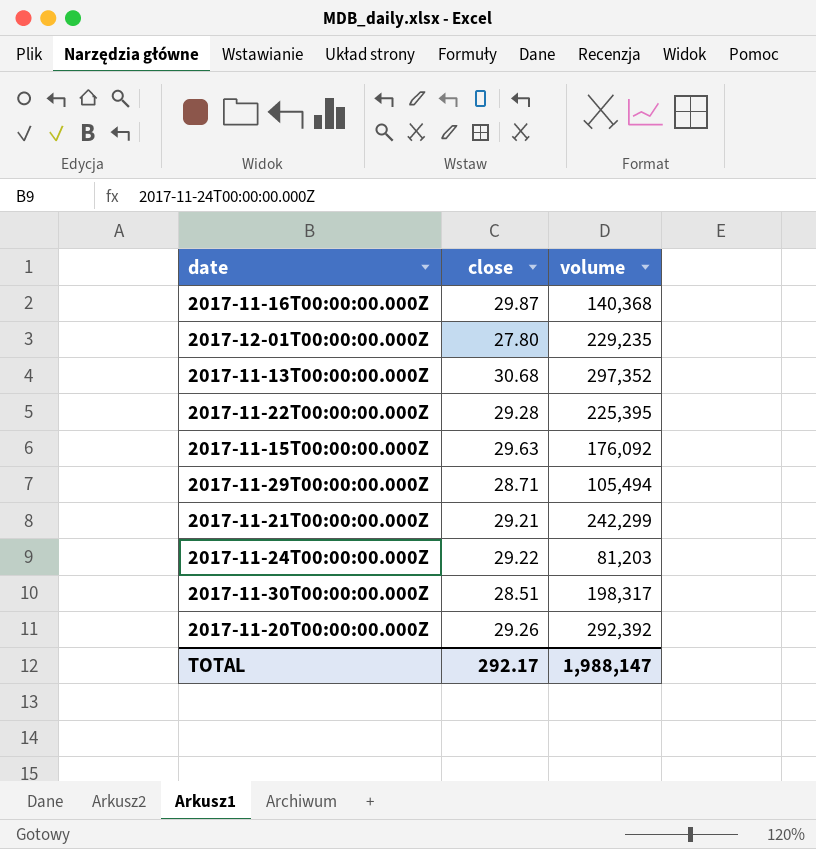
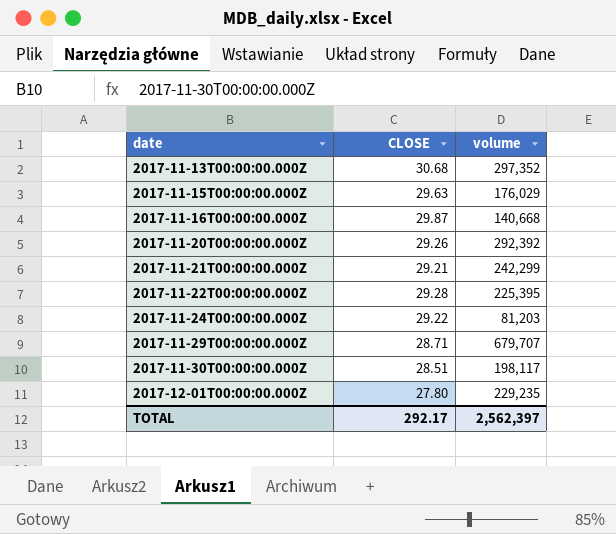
row order: none -> date ascending
column name: close -> CLOSE
2017-11-15T00:00:00.000Z | volume: 176,092 -> 176,029
2017-11-16T00:00:00.000Z | volume: 140,368 -> 140,668
2017-11-29T00:00:00.000Z | volume: 105,494 -> 679,707
2017-11-30T00:00:00.000Z | volume: 198,317 -> 198,117
TOTAL | volume: 1,988,147 -> 2,562,397

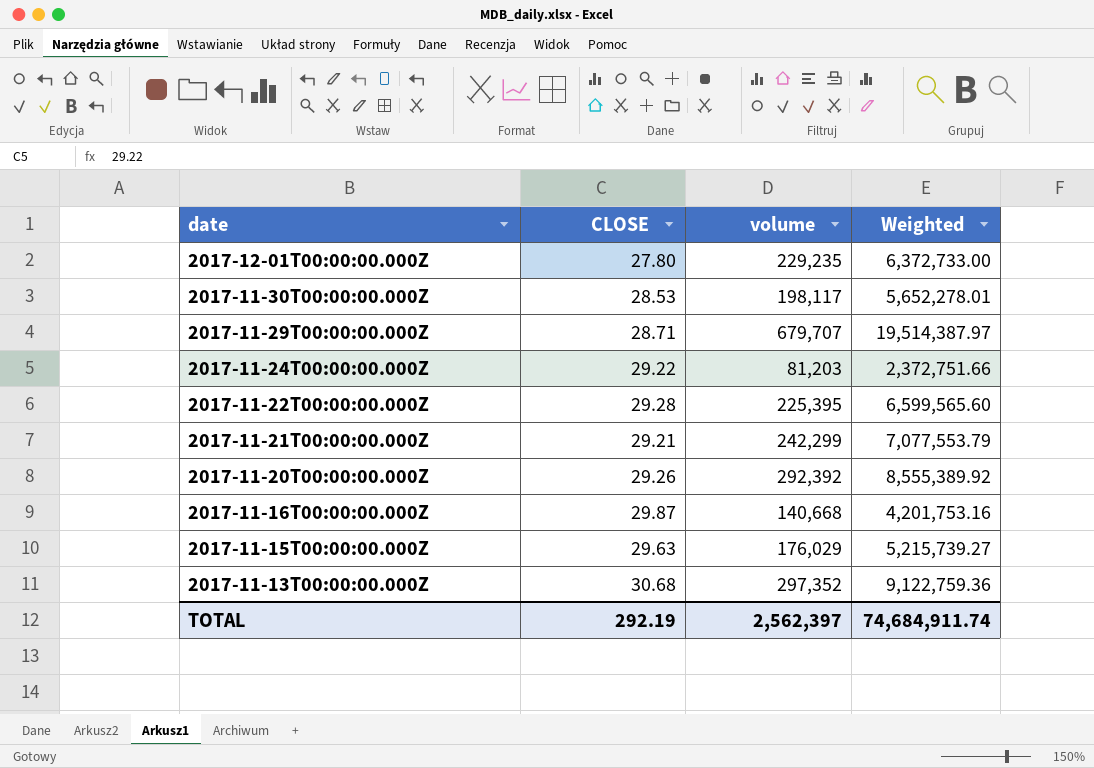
row order: date ascending -> date descending
column Weighted | formula: none -> [CLOSE] * [volume]
2017-11-30T00:00:00.000Z | CLOSE: 28.51 -> 28.53
TOTAL | CLOSE: 292.17 -> 292.19

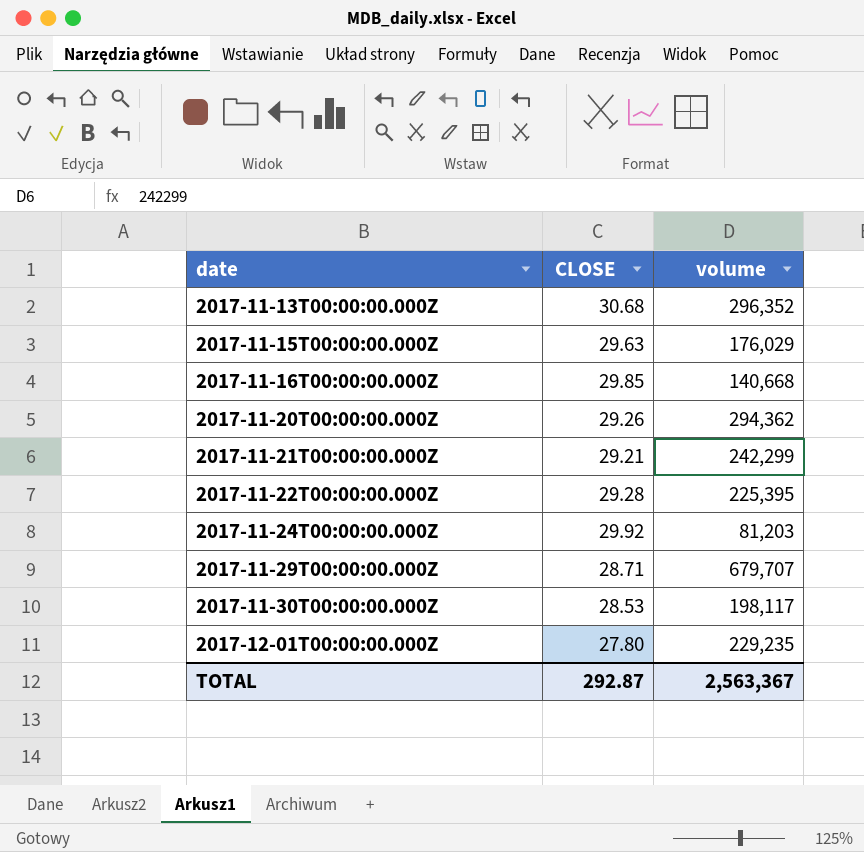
row order: date descending -> date ascending
column Weighted | formula: [CLOSE] * [volume] -> none
2017-11-13T00:00:00.000Z | volume: 297,352 -> 296,352
2017-11-16T00:00:00.000Z | CLOSE: 29.87 -> 29.85
2017-11-20T00:00:00.000Z | volume: 292,392 -> 294,362
2017-11-24T00:00:00.000Z | CLOSE: 29.22 -> 29.92
TOTAL | CLOSE: 292.19 -> 292.87
TOTAL | volume: 2,562,397 -> 2,563,367

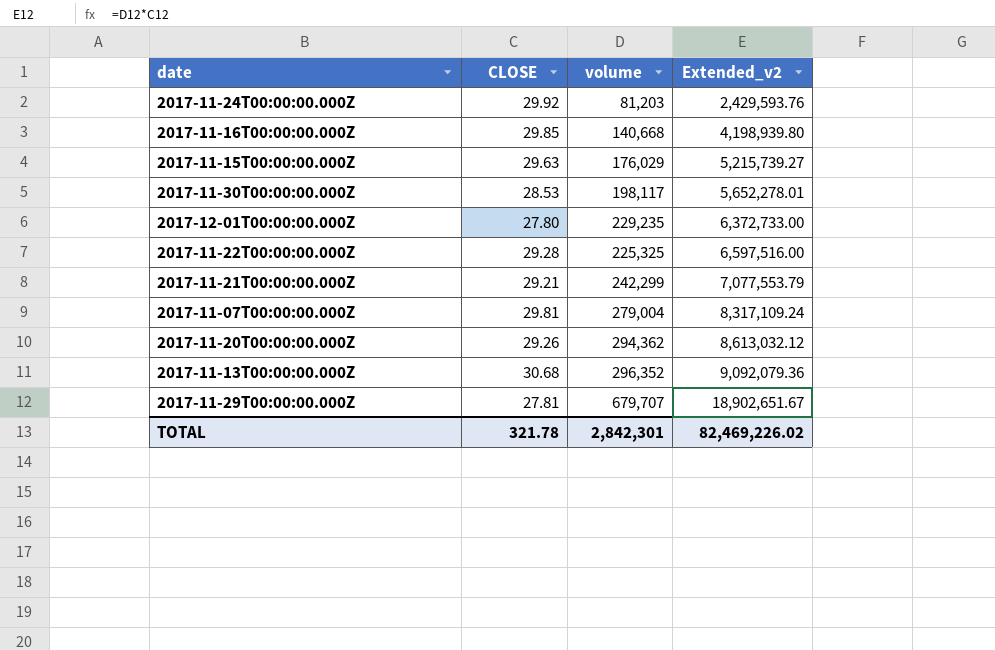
row order: date ascending -> Extended_v2 ascending
column Extended_v2 | formula: none -> [CLOSE] * [volume]
2017-11-22T00:00:00.000Z | volume: 225,395 -> 225,325
row 2017-11-07T00:00:00.000Z: none -> 29.81 | 279,004 | 8,317,109.24
2017-11-29T00:00:00.000Z | CLOSE: 28.71 -> 27.81
TOTAL | CLOSE: 292.87 -> 321.78
TOTAL | volume: 2,563,367 -> 2,842,301

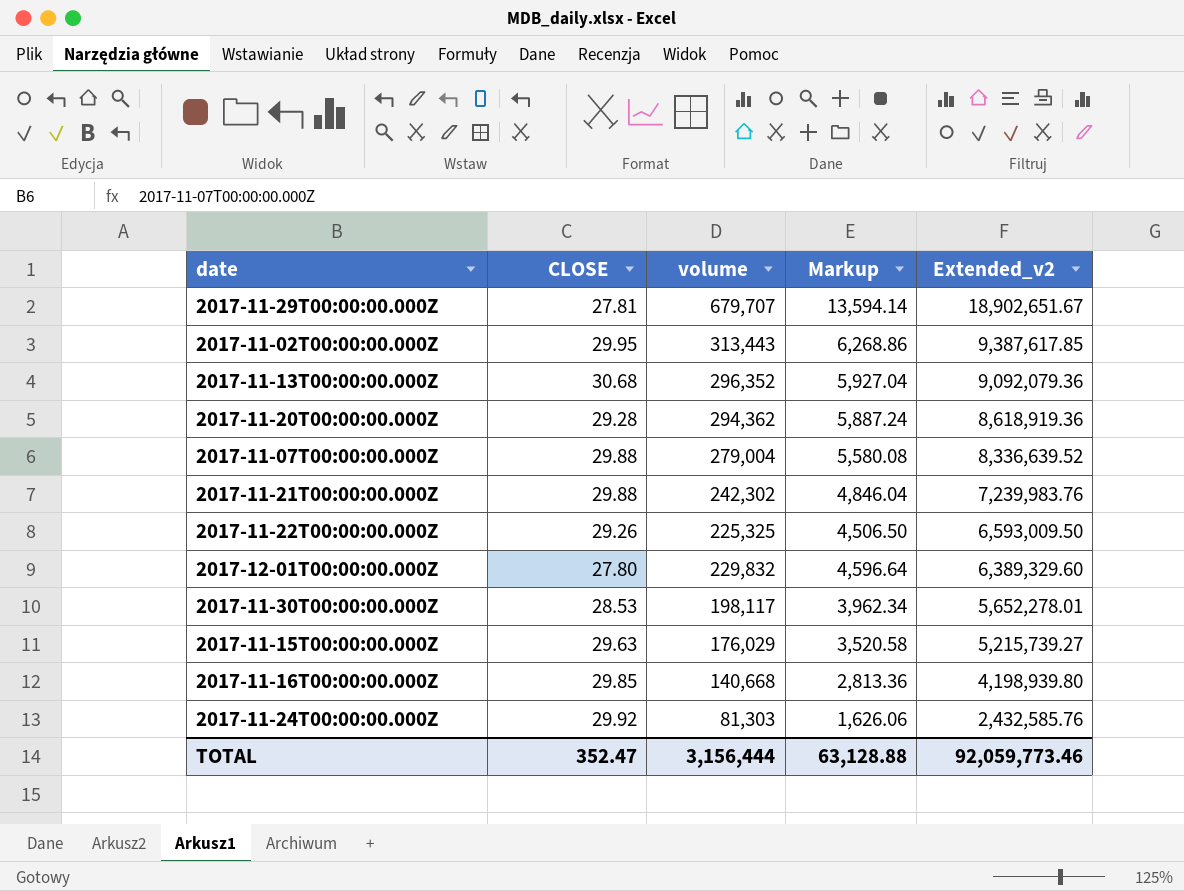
row order: Extended_v2 ascending -> Extended_v2 descending
column Markup | formula: none -> [volume] * 0.02
row 2017-11-02T00:00:00.000Z: none -> 29.95 | 313,443 | 6,268.86 | 9,387,617.85
2017-11-20T00:00:00.000Z | CLOSE: 29.26 -> 29.28
2017-11-20T00:00:00.000Z | Extended_v2: 8,613,032.12 -> 8,618,919.36
2017-11-07T00:00:00.000Z | CLOSE: 29.81 -> 29.88
2017-11-07T00:00:00.000Z | Extended_v2: 8,317,109.24 -> 8,336,639.52
2017-11-21T00:00:00.000Z | CLOSE: 29.21 -> 29.88
2017-11-21T00:00:00.000Z | volume: 242,299 -> 242,302
2017-11-21T00:00:00.000Z | Extended_v2: 7,077,553.79 -> 7,239,983.76
2017-11-22T00:00:00.000Z | CLOSE: 29.28 -> 29.26
2017-11-22T00:00:00.000Z | Extended_v2: 6,597,516.00 -> 6,593,009.50
2017-12-01T00:00:00.000Z | volume: 229,235 -> 229,832
2017-12-01T00:00:00.000Z | Extended_v2: 6,372,733.00 -> 6,389,329.60
2017-11-24T00:00:00.000Z | volume: 81,203 -> 81,303
2017-11-24T00:00:00.000Z | Extended_v2: 2,429,593.76 -> 2,432,585.76
TOTAL | CLOSE: 321.78 -> 352.47
TOTAL | volume: 2,842,301 -> 3,156,444
TOTAL | Extended_v2: 82,469,226.02 -> 92,059,773.46

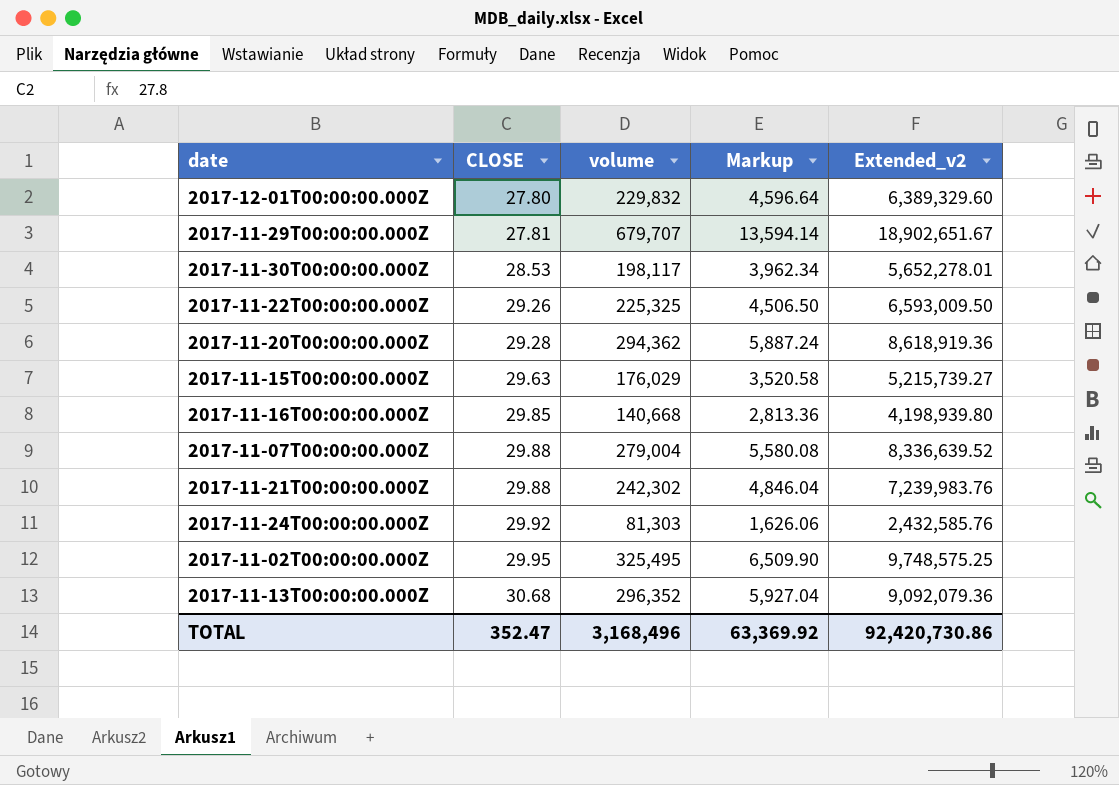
row order: Extended_v2 descending -> CLOSE ascending
2017-11-02T00:00:00.000Z | volume: 313,443 -> 325,495
2017-11-02T00:00:00.000Z | Markup: 6,268.86 -> 6,509.90
2017-11-02T00:00:00.000Z | Extended_v2: 9,387,617.85 -> 9,748,575.25
TOTAL | volume: 3,156,444 -> 3,168,496
TOTAL | Markup: 63,128.88 -> 63,369.92
TOTAL | Extended_v2: 92,059,773.46 -> 92,420,730.86

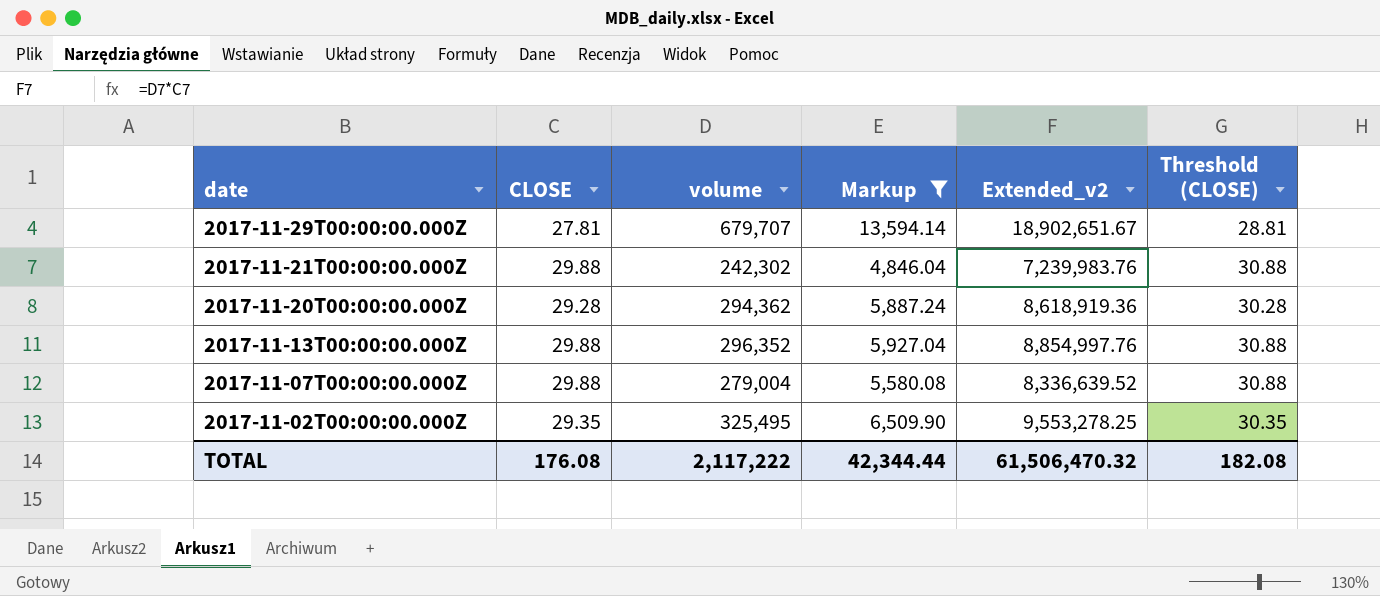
filter: none -> Markup >= 4,846.04
row order: CLOSE ascending -> date descending
column Threshold (CLOSE) | formula: none -> [CLOSE] + 1
2017-11-13T00:00:00.000Z | CLOSE: 30.68 -> 29.88
2017-11-13T00:00:00.000Z | Extended_v2: 9,092,079.36 -> 8,854,997.76
2017-11-02T00:00:00.000Z | CLOSE: 29.95 -> 29.35
2017-11-02T00:00:00.000Z | Extended_v2: 9,748,575.25 -> 9,553,278.25
TOTAL | CLOSE: 352.47 -> 176.08
TOTAL | volume: 3,168,496 -> 2,117,222
TOTAL | Markup: 63,369.92 -> 42,344.44
TOTAL | Extended_v2: 92,420,730.86 -> 61,506,470.32

